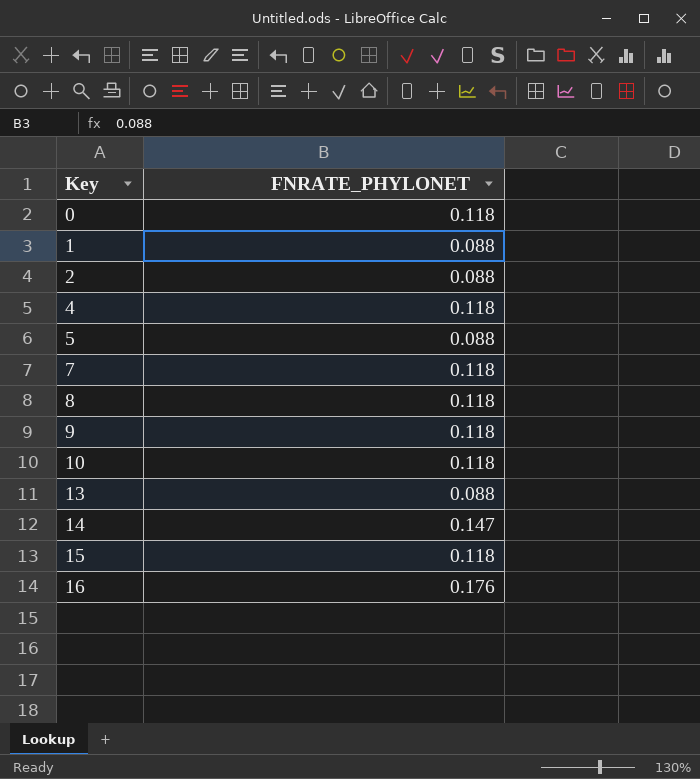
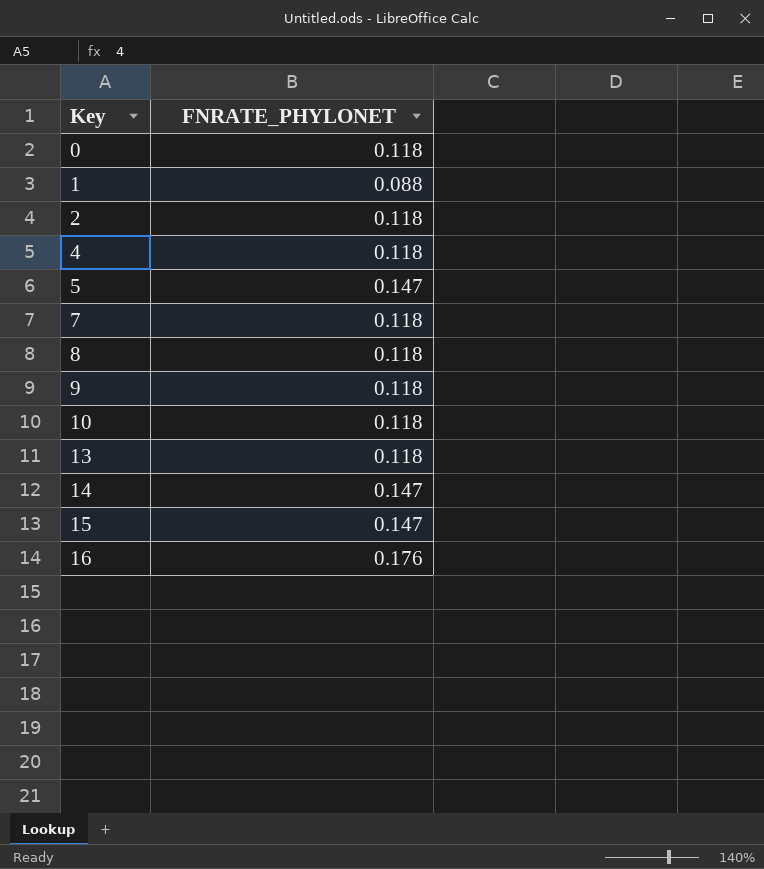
2 | FNRATE_PHYLONET: 0.088 -> 0.118
5 | FNRATE_PHYLONET: 0.088 -> 0.147
13 | FNRATE_PHYLONET: 0.088 -> 0.118
15 | FNRATE_PHYLONET: 0.118 -> 0.147

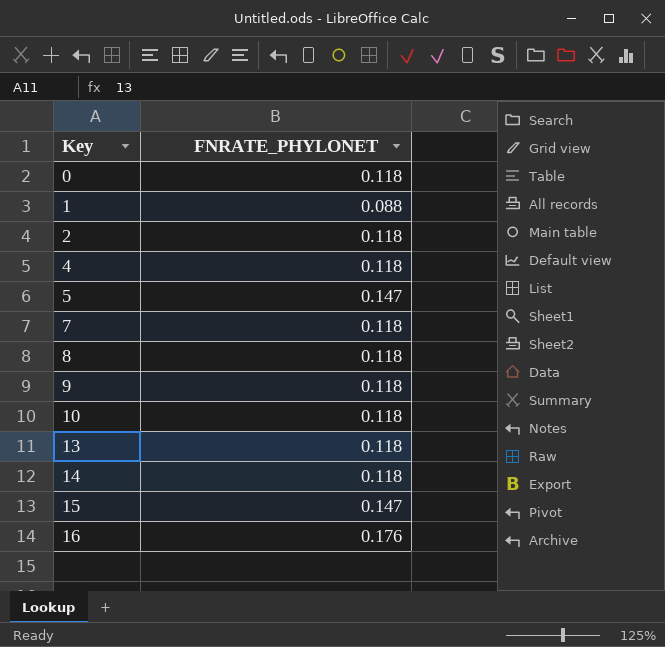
14 | FNRATE_PHYLONET: 0.147 -> 0.118

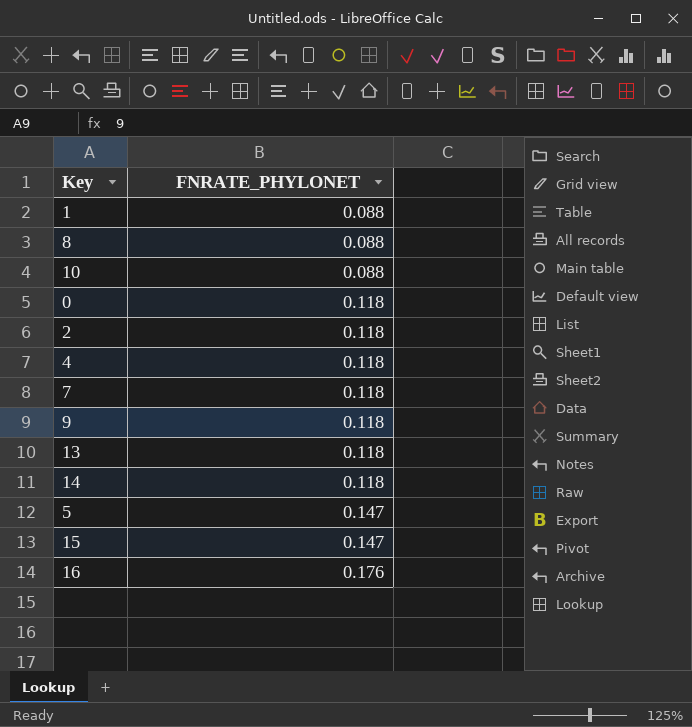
row order: Key ascending -> FNRATE_PHYLONET ascending
8 | FNRATE_PHYLONET: 0.118 -> 0.088
10 | FNRATE_PHYLONET: 0.118 -> 0.088

